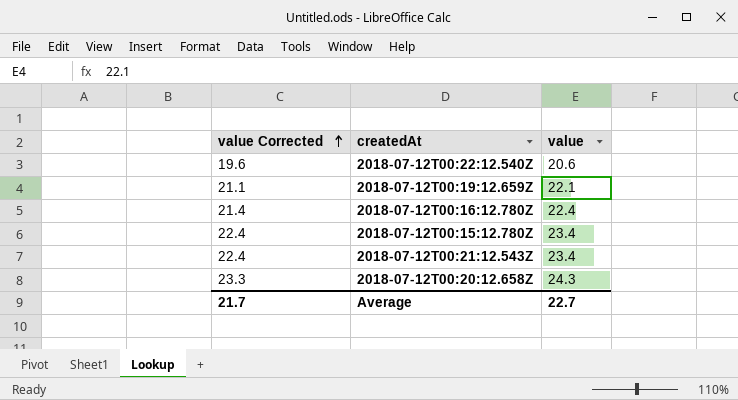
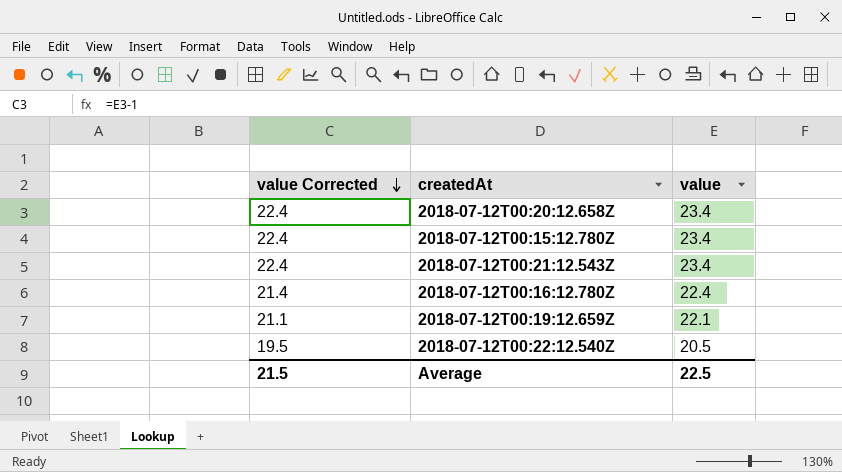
row order: value Corrected ascending -> value Corrected descending
2018-07-12T00:20:12.658Z | value Corrected: 23.3 -> 22.4
2018-07-12T00:20:12.658Z | value: 24.3 -> 23.4
2018-07-12T00:22:12.540Z | value Corrected: 19.6 -> 19.5
2018-07-12T00:22:12.540Z | value: 20.6 -> 20.5
Average | value Corrected: 21.7 -> 21.5
Average | value: 22.7 -> 22.5

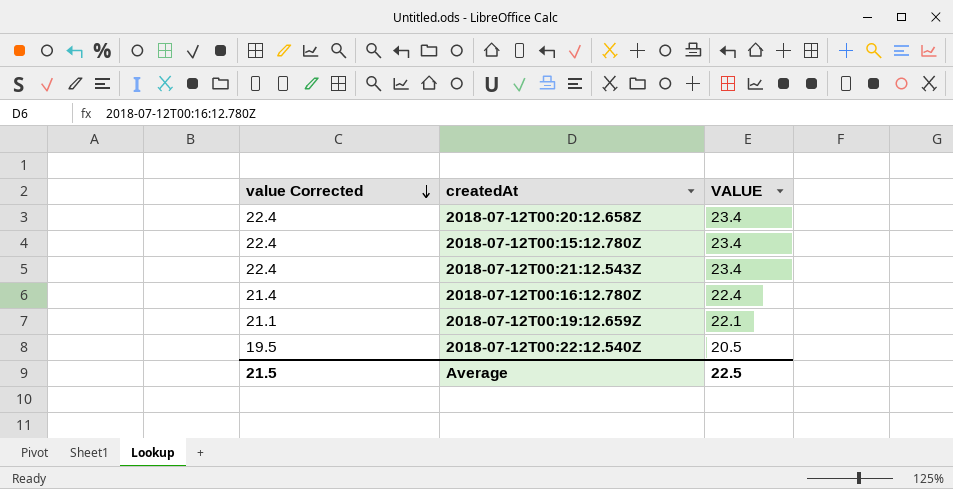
column name: value -> VALUE

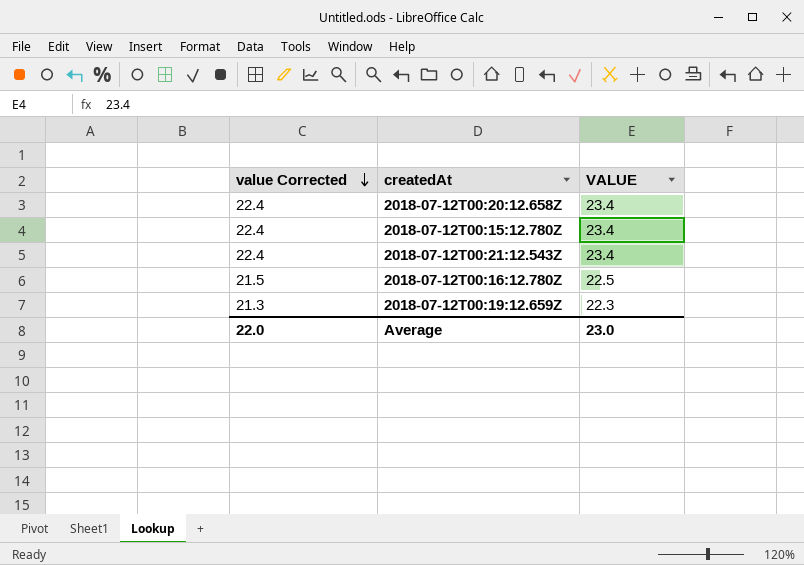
row 2018-07-12T00:22:12.540Z: 19.5 | 20.5 -> none
2018-07-12T00:16:12.780Z | value Corrected: 21.4 -> 21.5
2018-07-12T00:16:12.780Z | VALUE: 22.4 -> 22.5
2018-07-12T00:19:12.659Z | value Corrected: 21.1 -> 21.3
2018-07-12T00:19:12.659Z | VALUE: 22.1 -> 22.3
Average | value Corrected: 21.5 -> 22.0
Average | VALUE: 22.5 -> 23.0

